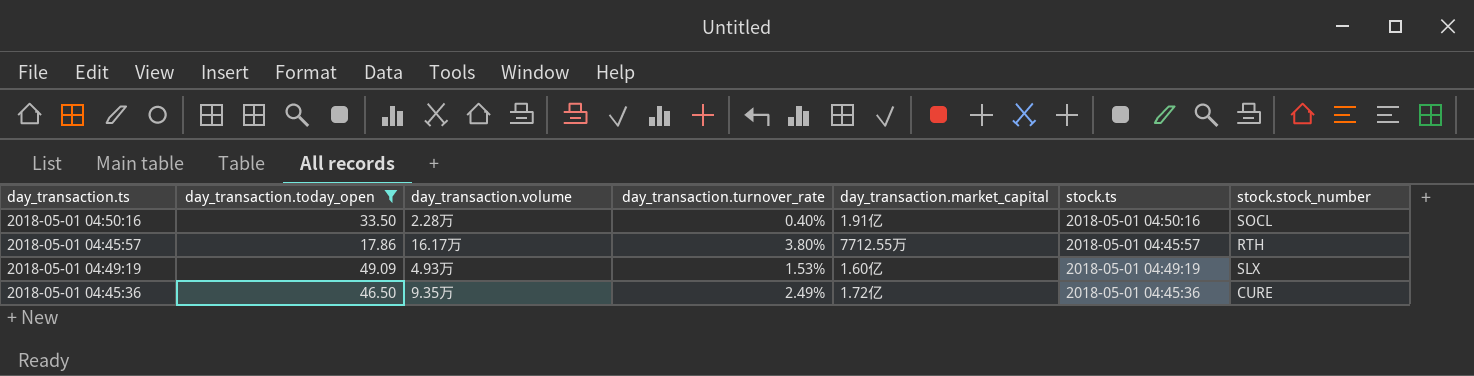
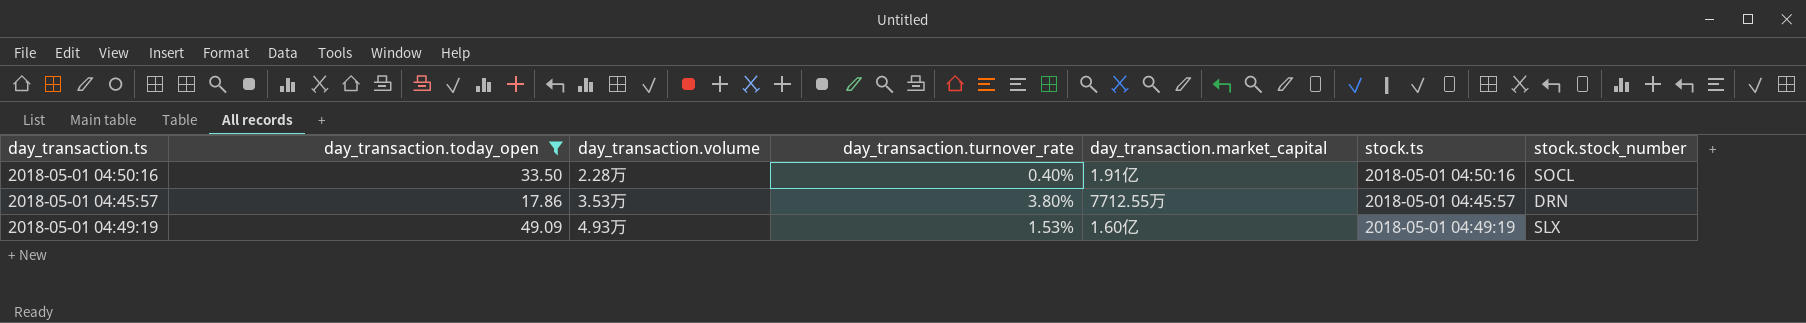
row 2018-05-01 04:45:36: 46.50 | 9.35万 | 2.49% | 1.72亿 | 2018-05-01 04:45:36 | CURE -> none
2018-05-01 04:45:57 | day_transaction.volume: 16.17万 -> 3.53万
2018-05-01 04:45:57 | stock.stock_number: RTH -> DRN

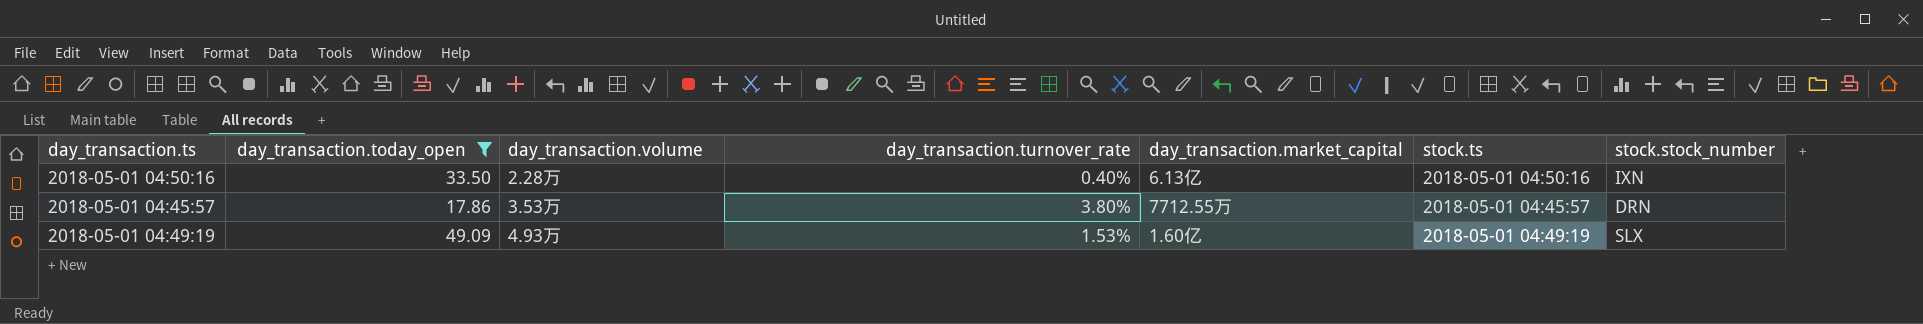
2018-05-01 04:50:16 | day_transaction.market_capital: 1.91亿 -> 6.13亿
2018-05-01 04:50:16 | stock.stock_number: SOCL -> IXN

